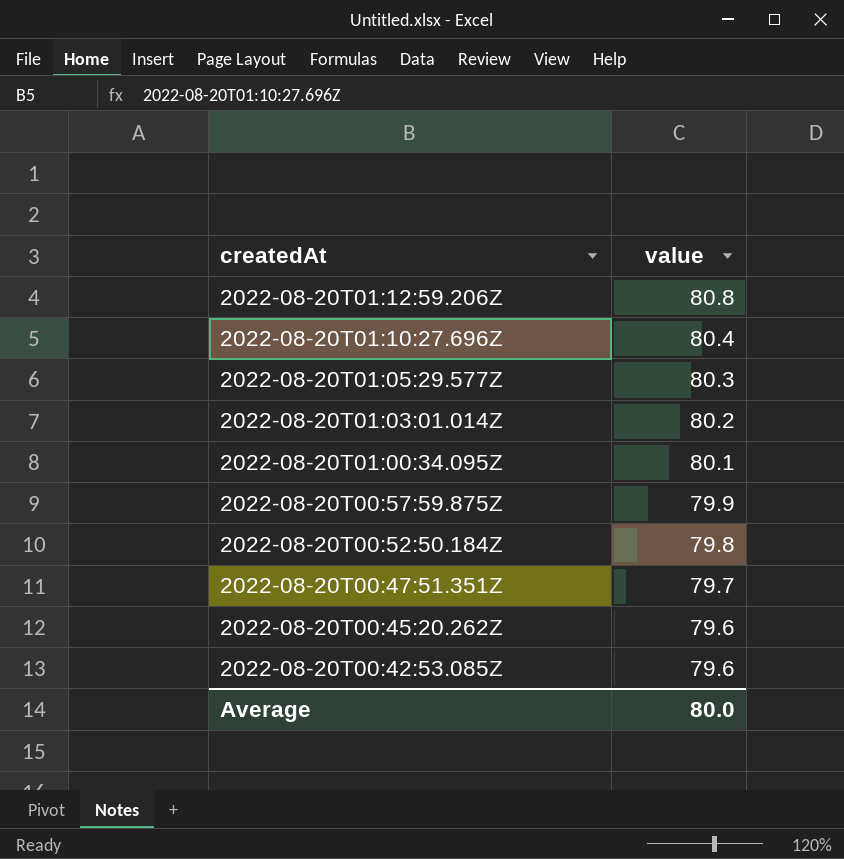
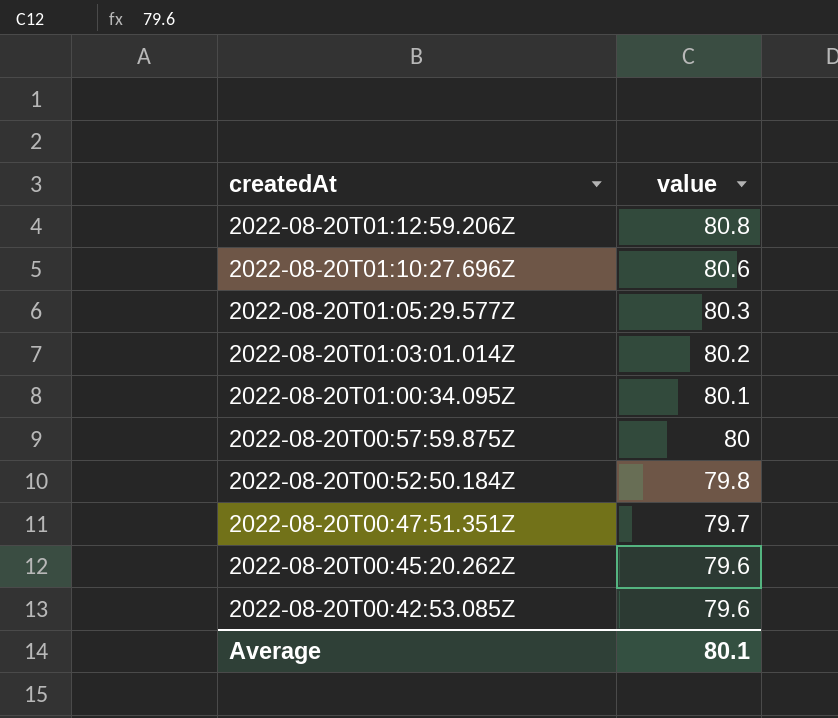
2022-08-20T01:10:27.696Z | value: 80.4 -> 80.6
2022-08-20T00:57:59.875Z | value: 79.9 -> 80
Average | value: 80.0 -> 80.1

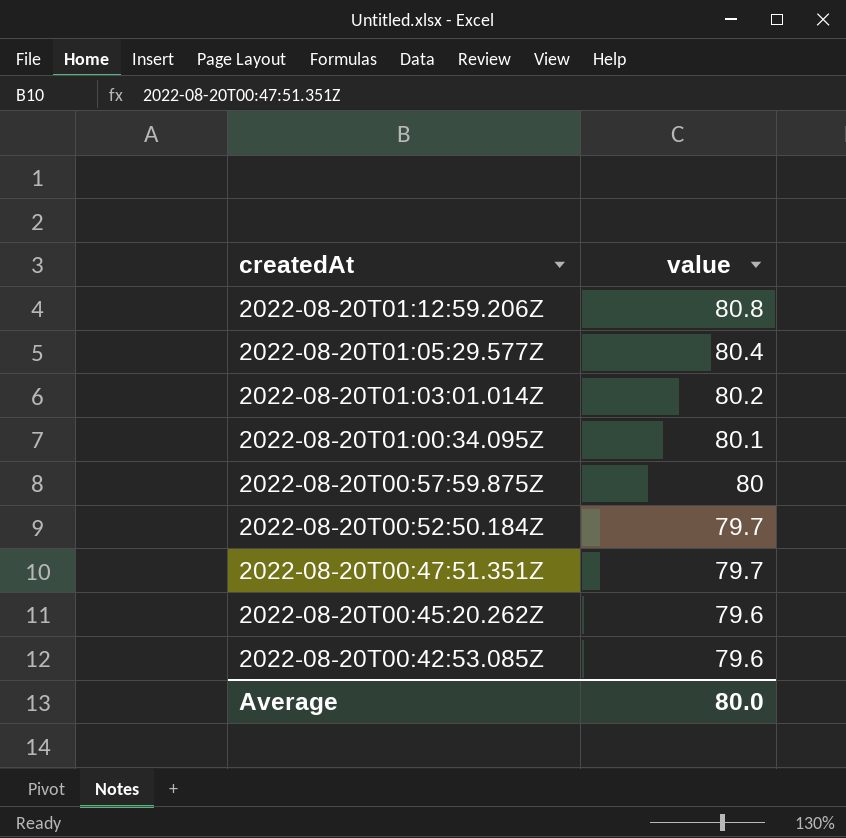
row 2022-08-20T01:10:27.696Z: 80.6 -> none
2022-08-20T01:05:29.577Z | value: 80.3 -> 80.4
2022-08-20T00:52:50.184Z | value: 79.8 -> 79.7
Average | value: 80.1 -> 80.0

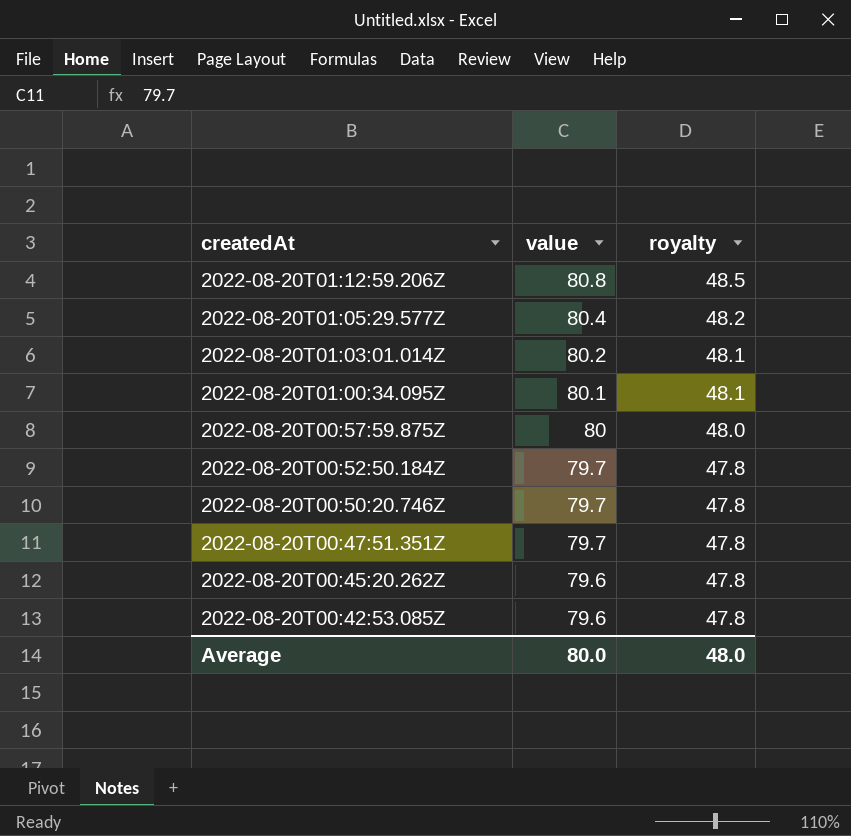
column royalty | formula: none -> [value] * 0.6
row 2022-08-20T00:50:20.746Z: none -> 79.7 | 47.8

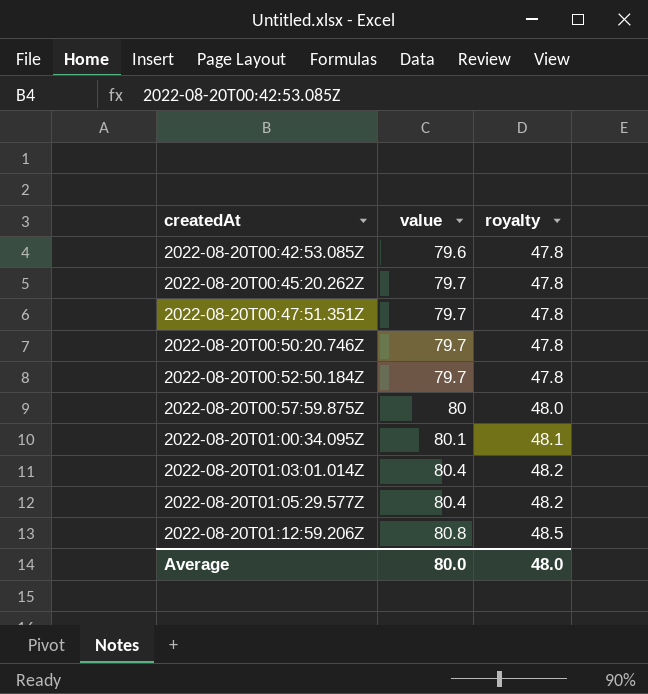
row order: createdAt descending -> createdAt ascending
2022-08-20T00:45:20.262Z | value: 79.6 -> 79.7
2022-08-20T01:03:01.014Z | value: 80.2 -> 80.4
2022-08-20T01:03:01.014Z | royalty: 48.1 -> 48.2

